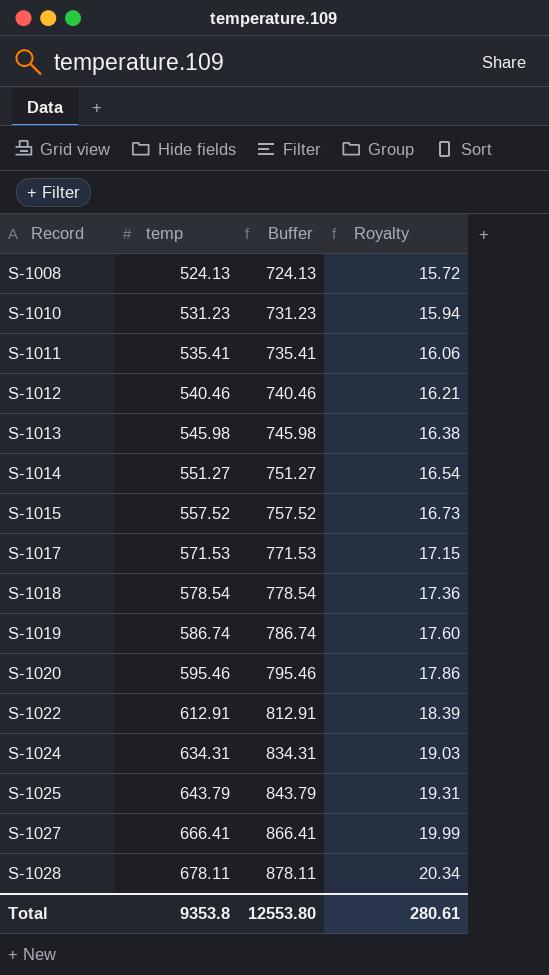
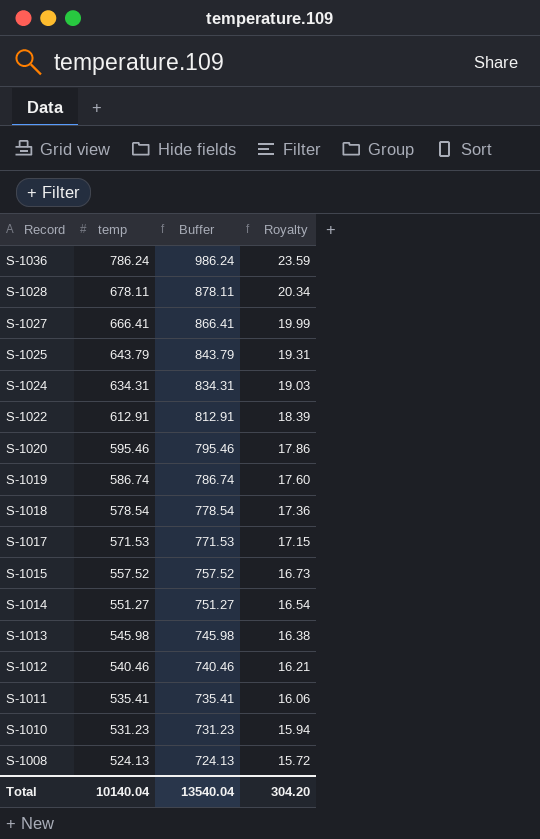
row order: Record ascending -> Record descending
row S-1036: none -> 786.24 | 986.24 | 23.59
Total | temp: 9353.8 -> 10140.04
Total | Buffer: 12553.80 -> 13540.04
Total | Royalty: 280.61 -> 304.20

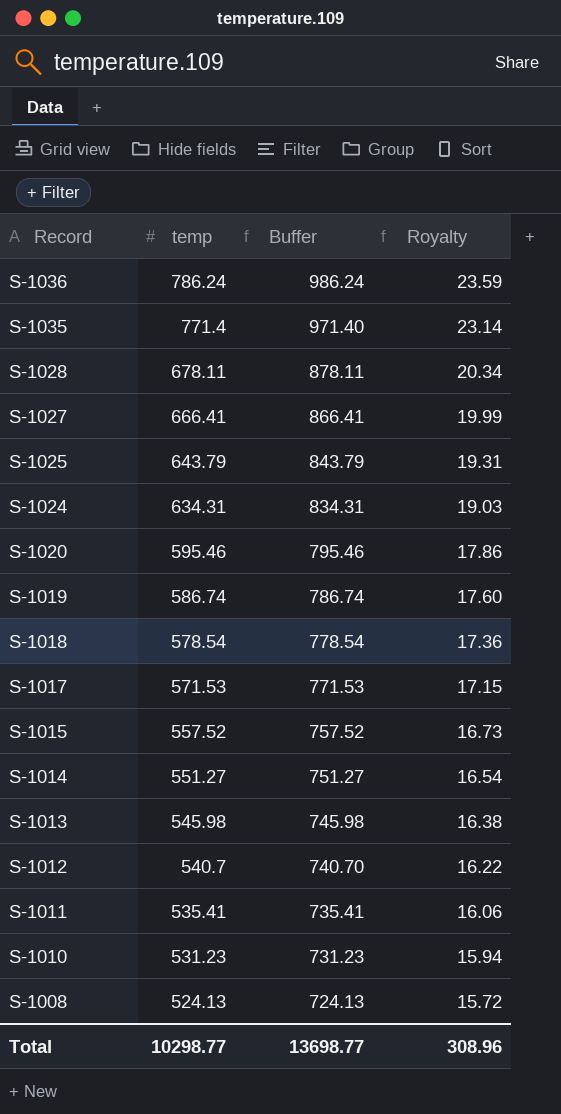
row S-1022: 612.91 | 812.91 | 18.39 -> none
row S-1035: none -> 771.4 | 971.40 | 23.14
S-1012 | temp: 540.46 -> 540.7
S-1012 | Buffer: 740.46 -> 740.70
S-1012 | Royalty: 16.21 -> 16.22
Total | temp: 10140.04 -> 10298.77
Total | Buffer: 13540.04 -> 13698.77
Total | Royalty: 304.20 -> 308.96

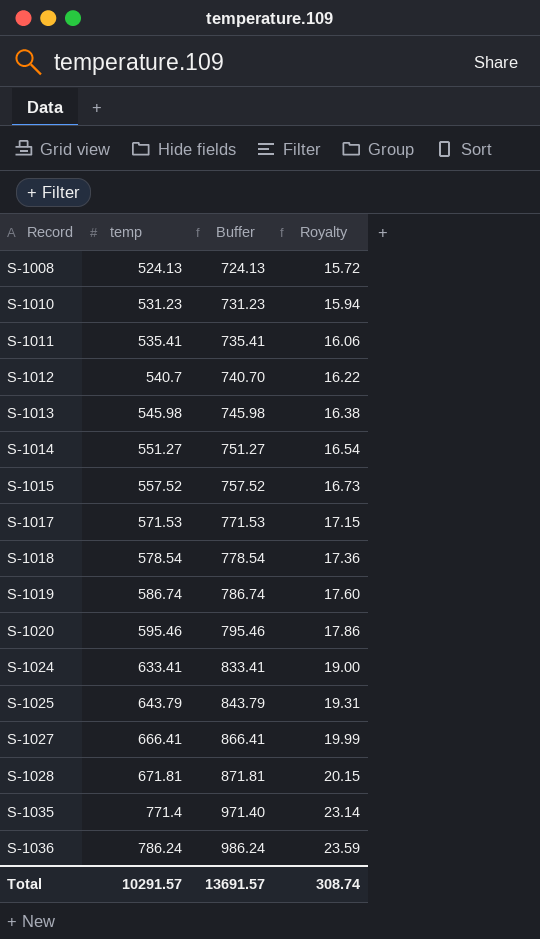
row order: Record descending -> Record ascending
S-1024 | temp: 634.31 -> 633.41
S-1024 | Buffer: 834.31 -> 833.41
S-1024 | Royalty: 19.03 -> 19.00
S-1028 | temp: 678.11 -> 671.81
S-1028 | Buffer: 878.11 -> 871.81
S-1028 | Royalty: 20.34 -> 20.15
Total | temp: 10298.77 -> 10291.57
Total | Buffer: 13698.77 -> 13691.57
Total | Royalty: 308.96 -> 308.74

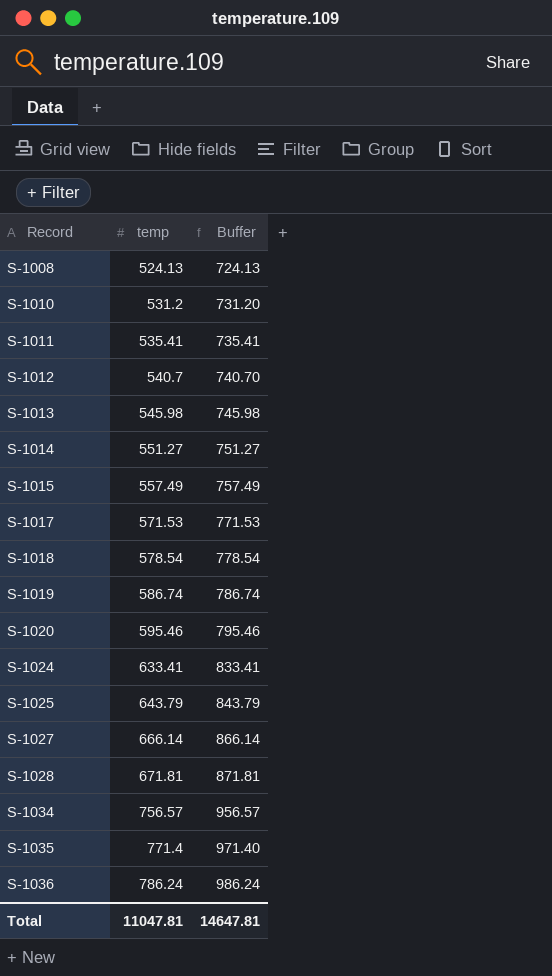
column Royalty | formula: [temp] * 0.03 -> none
S-1010 | temp: 531.23 -> 531.2
S-1010 | Buffer: 731.23 -> 731.20
S-1015 | temp: 557.52 -> 557.49
S-1015 | Buffer: 757.52 -> 757.49
S-1027 | temp: 666.41 -> 666.14
S-1027 | Buffer: 866.41 -> 866.14
row S-1034: none -> 756.57 | 956.57
Total | temp: 10291.57 -> 11047.81
Total | Buffer: 13691.57 -> 14647.81

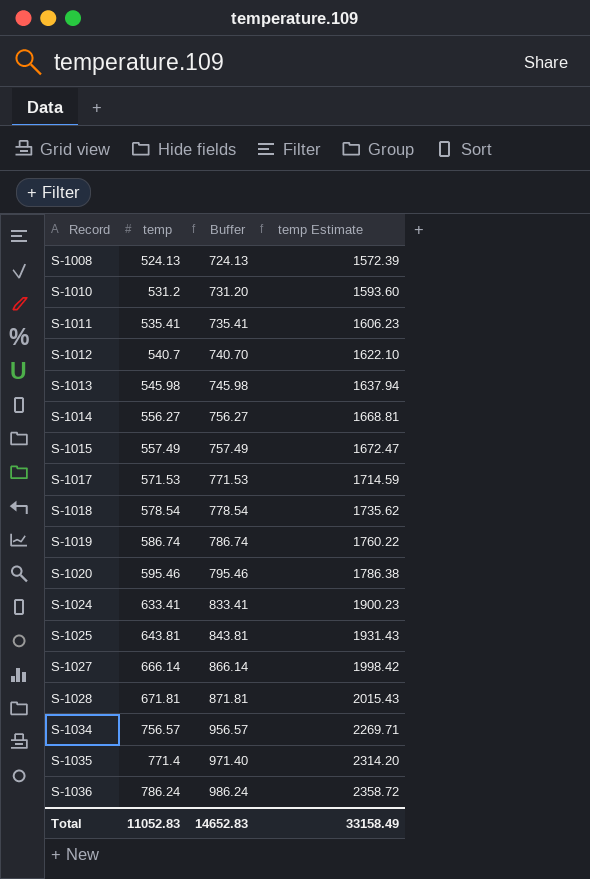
column temp Estimate | formula: none -> [temp] * 3
S-1014 | temp: 551.27 -> 556.27
S-1014 | Buffer: 751.27 -> 756.27
S-1025 | temp: 643.79 -> 643.81
S-1025 | Buffer: 843.79 -> 843.81
Total | temp: 11047.81 -> 11052.83
Total | Buffer: 14647.81 -> 14652.83

